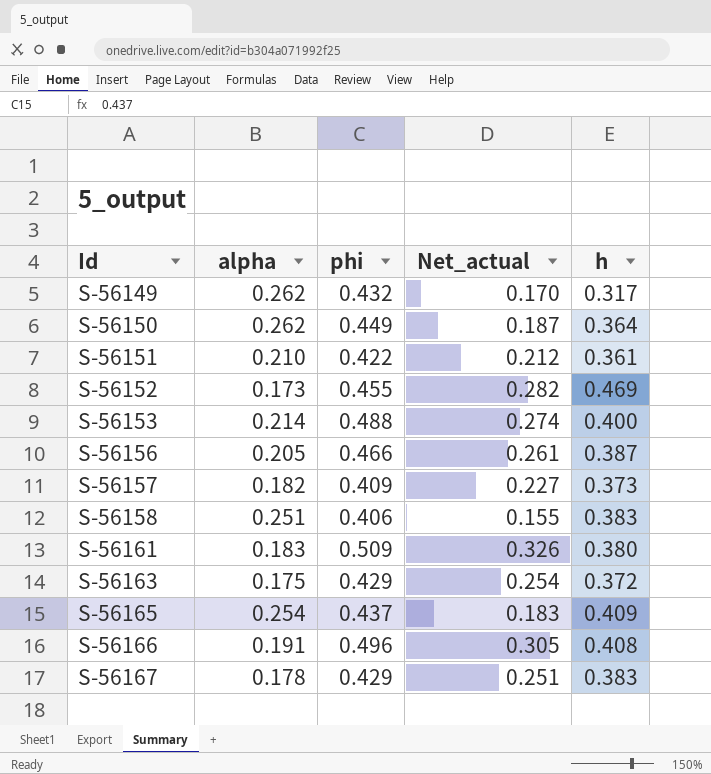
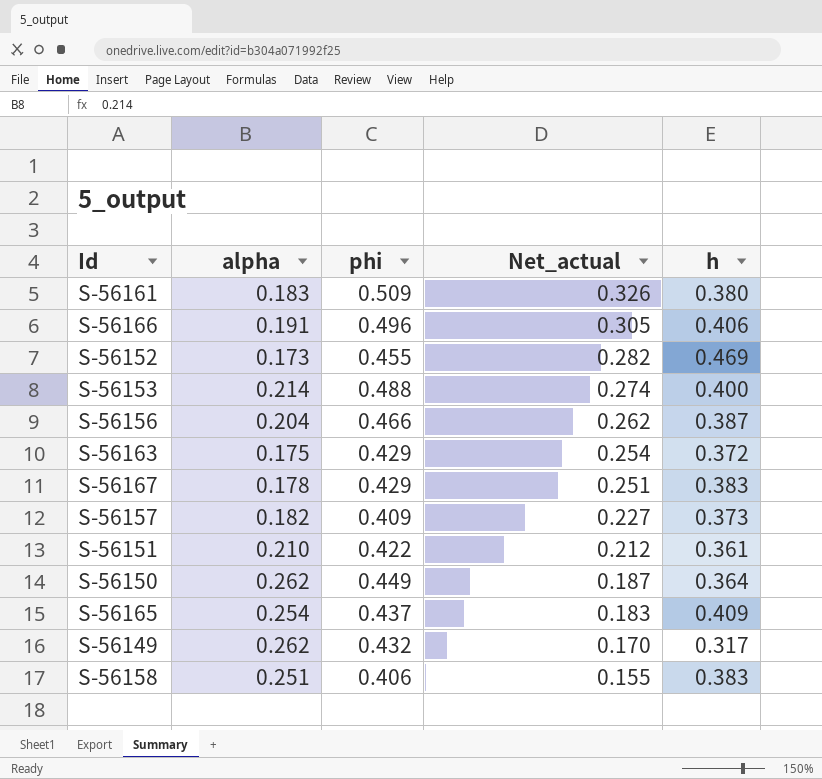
row order: Id ascending -> Net_actual descending
S-56166 | h: 0.408 -> 0.406
S-56156 | alpha: 0.205 -> 0.204
S-56156 | Net_actual: 0.261 -> 0.262

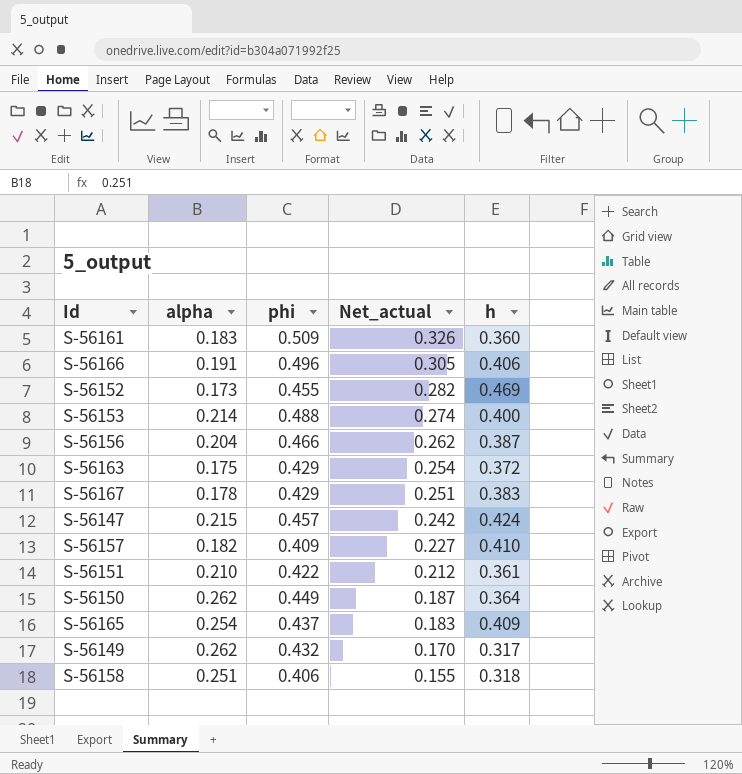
S-56161 | h: 0.380 -> 0.360
row S-56147: none -> 0.215 | 0.457 | 0.242 | 0.424
S-56157 | h: 0.373 -> 0.410
S-56158 | h: 0.383 -> 0.318

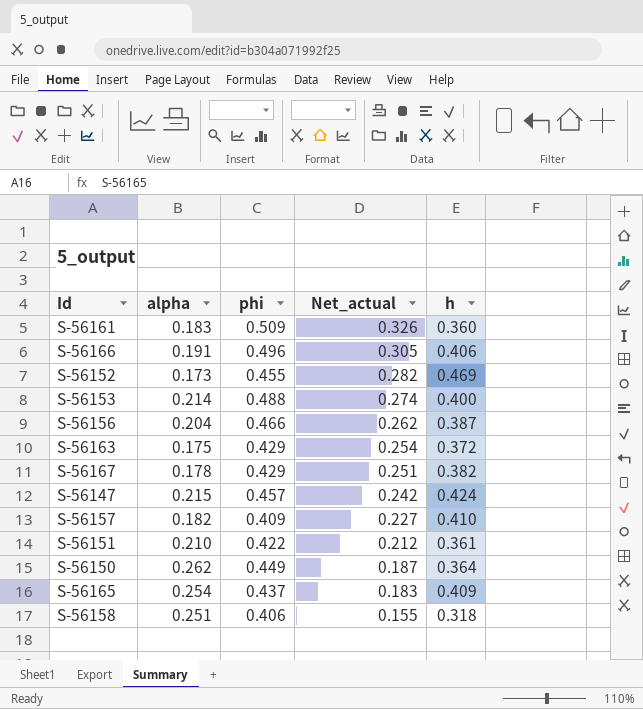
row S-56149: 0.262 | 0.432 | 0.170 | 0.317 -> none
S-56167 | h: 0.383 -> 0.382

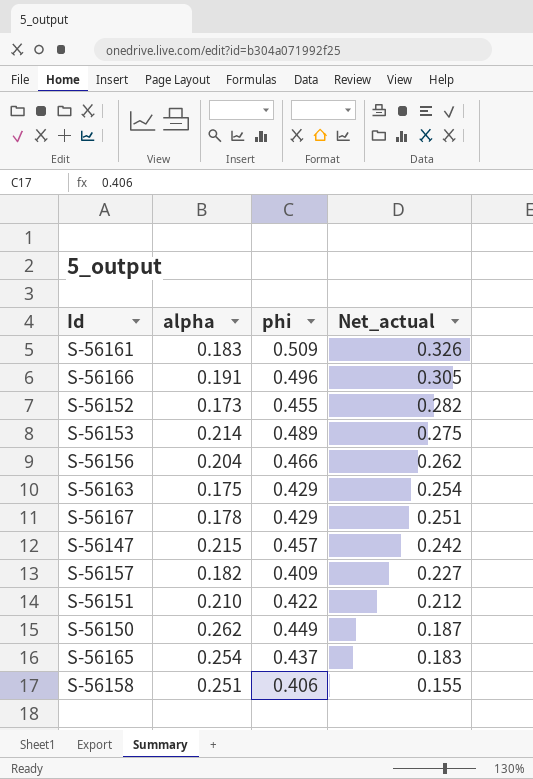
column h | position: 5 -> none
S-56153 | phi: 0.488 -> 0.489
S-56153 | Net_actual: 0.274 -> 0.275

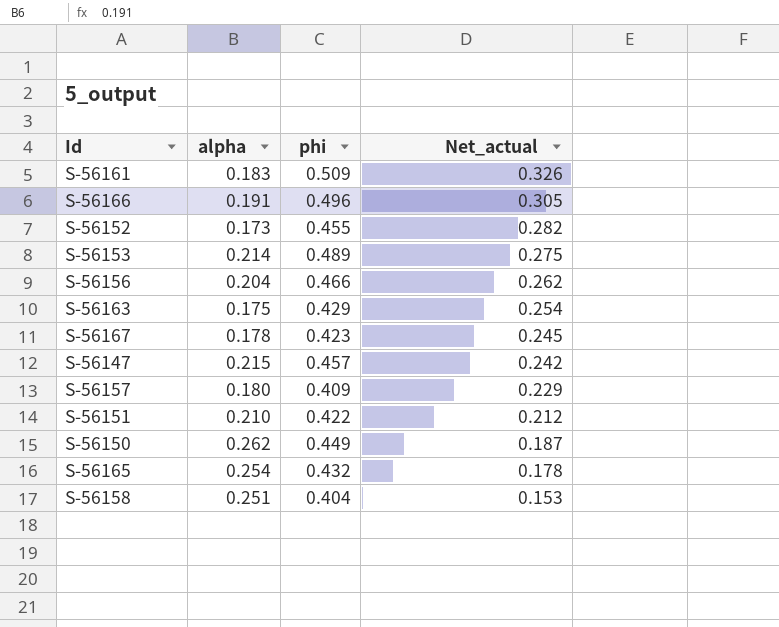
S-56167 | phi: 0.429 -> 0.423
S-56167 | Net_actual: 0.251 -> 0.245
S-56157 | alpha: 0.182 -> 0.180
S-56157 | Net_actual: 0.227 -> 0.229
S-56165 | phi: 0.437 -> 0.432
S-56165 | Net_actual: 0.183 -> 0.178
S-56158 | phi: 0.406 -> 0.404
S-56158 | Net_actual: 0.155 -> 0.153

